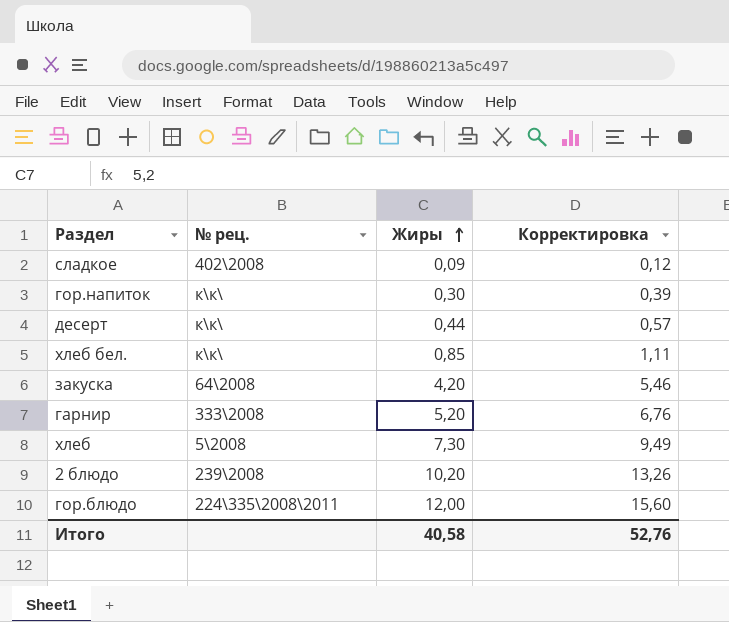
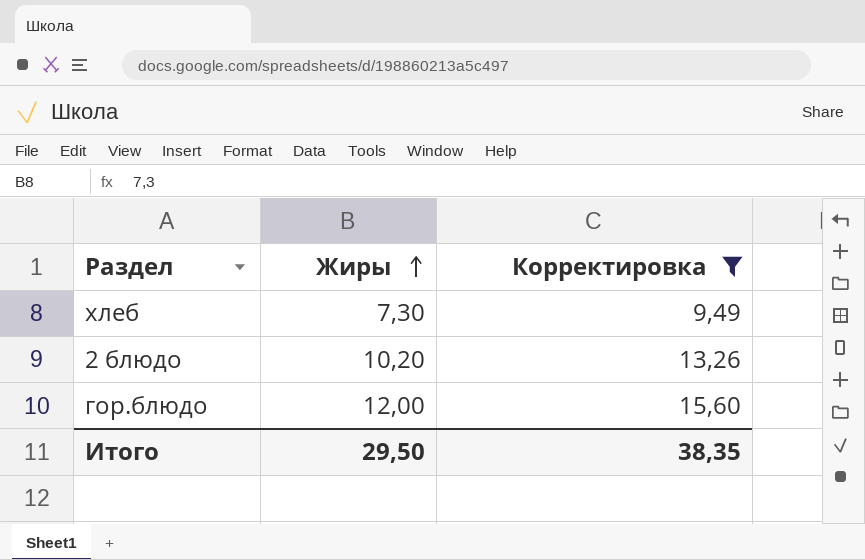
filter: none -> Корректировка >= 9,49
column № рец. | position: 2 -> none
Итого | Жиры: 40,58 -> 29,50
Итого | Корректировка: 52,76 -> 38,35

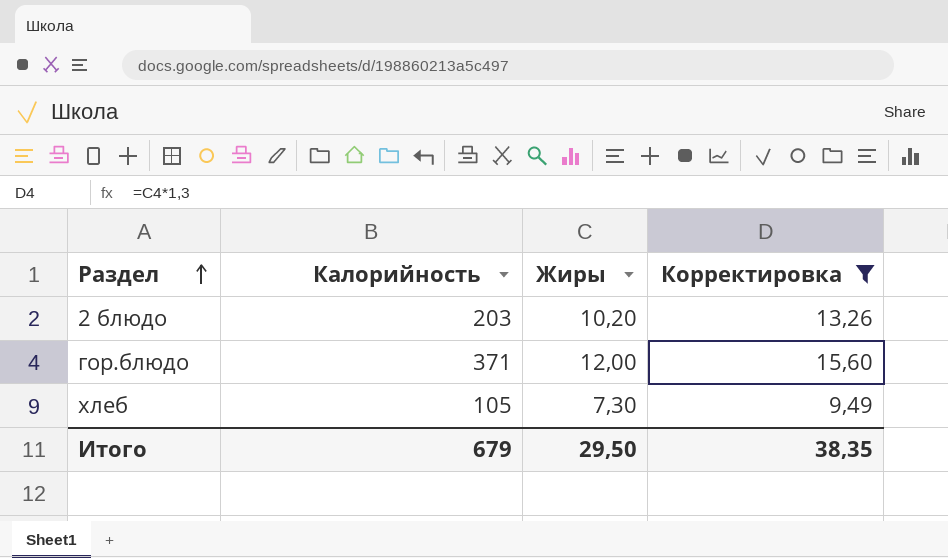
row order: Жиры ascending -> Раздел ascending
column Калорийность | position: none -> 2

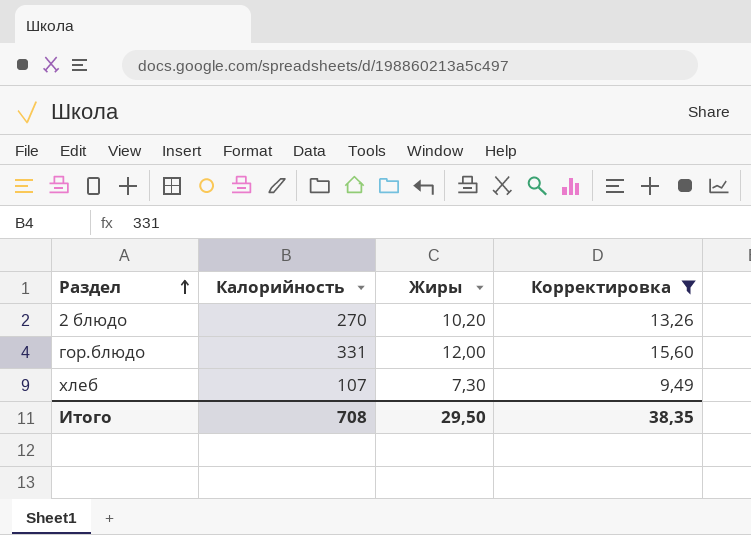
2 блюдо | Калорийность: 203 -> 270
гор.блюдо | Калорийность: 371 -> 331
хлеб | Калорийность: 105 -> 107
Итого | Калорийность: 679 -> 708

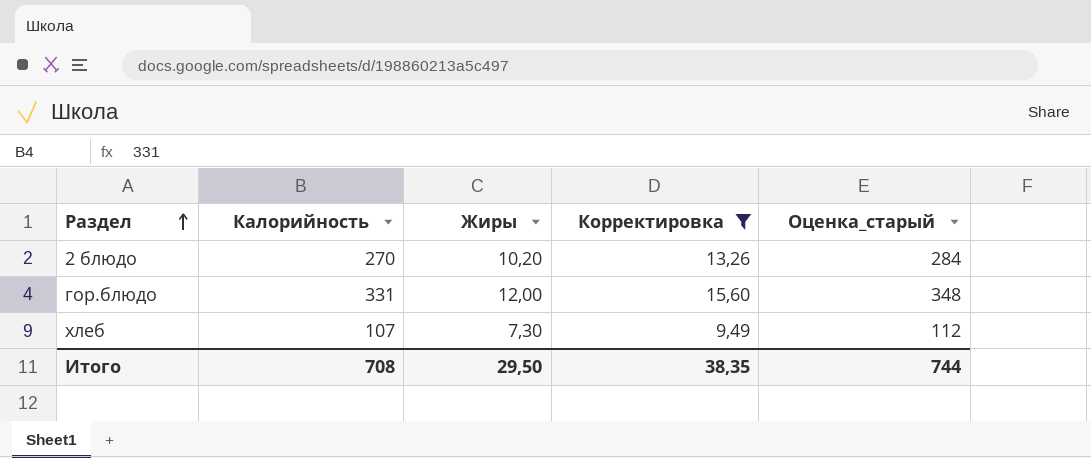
column Оценка_старый | formula: none -> [Калорийность] * 1,05

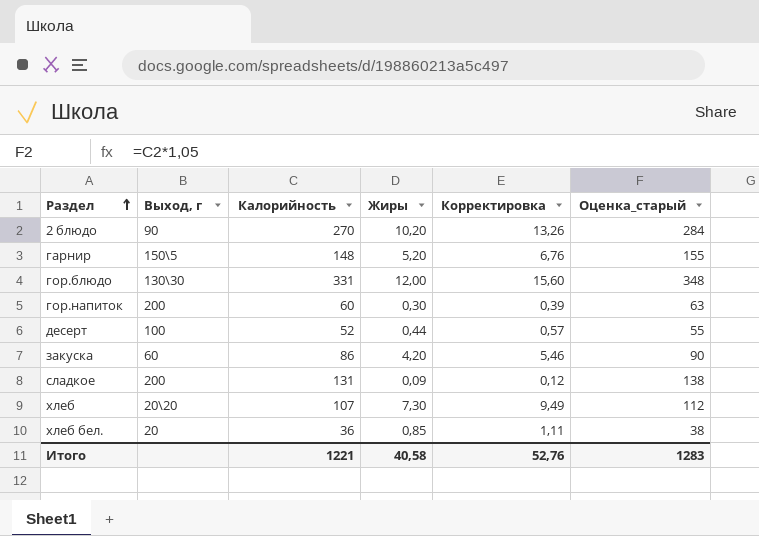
filter: Корректировка >= 9,49 -> none
column Выход, г | position: none -> 2
Итого | Калорийность: 708 -> 1221
Итого | Жиры: 29,50 -> 40,58
Итого | Корректировка: 38,35 -> 52,76
Итого | Оценка_старый: 744 -> 1283

